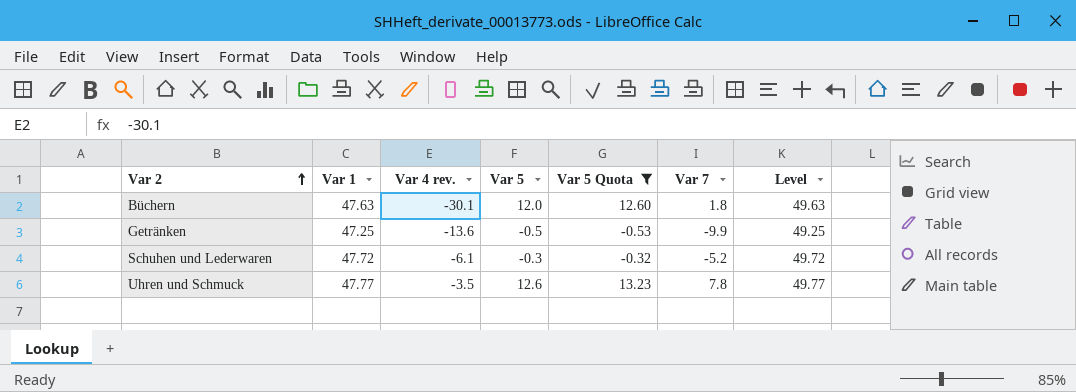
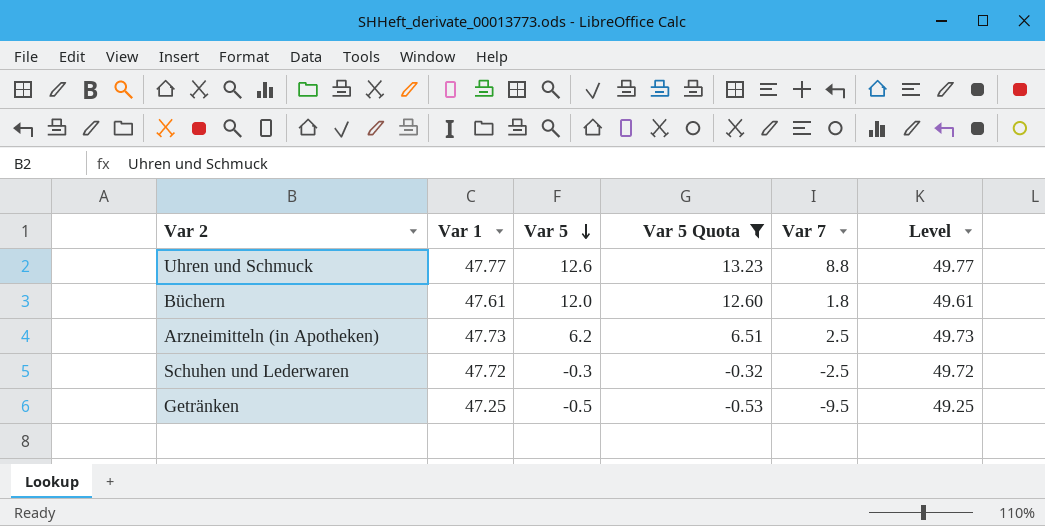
row order: Var 2 ascending -> Var 5 descending
column Var 4 rev. | position: 3 -> none
Uhren und Schmuck | Var 7: 7.8 -> 8.8
Büchern | Var 1: 47.63 -> 47.61
Büchern | Level: 49.63 -> 49.61
row Arzneimitteln (in Apotheken): none -> 47.73 | 6.2 | 6.51 | 2.5 | 49.73
Schuhen und Lederwaren | Var 7: -5.2 -> -2.5
Getränken | Var 7: -9.9 -> -9.5

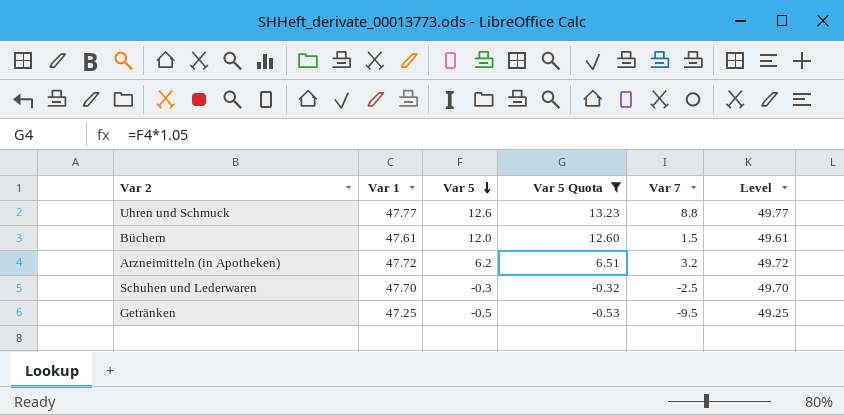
Büchern | Var 7: 1.8 -> 1.5
Arzneimitteln (in Apotheken) | Var 1: 47.73 -> 47.72
Arzneimitteln (in Apotheken) | Var 7: 2.5 -> 3.2
Arzneimitteln (in Apotheken) | Level: 49.73 -> 49.72
Schuhen und Lederwaren | Var 1: 47.72 -> 47.70
Schuhen und Lederwaren | Level: 49.72 -> 49.70

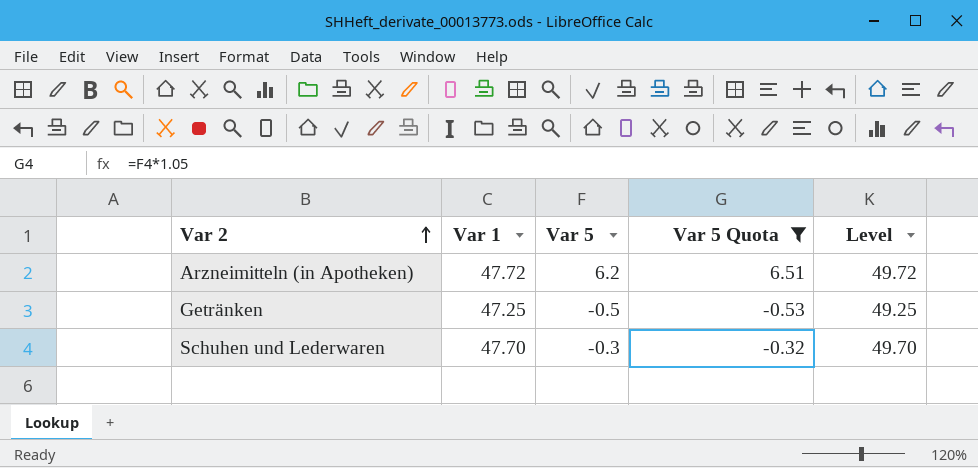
row order: Var 5 descending -> Var 2 ascending
column Var 7 | position: 5 -> none
row Uhren und Schmuck: 47.77 | 12.6 | 13.23 | 8.8 | 49.77 -> none
row Büchern: 47.61 | 12.0 | 12.60 | 1.5 | 49.61 -> none

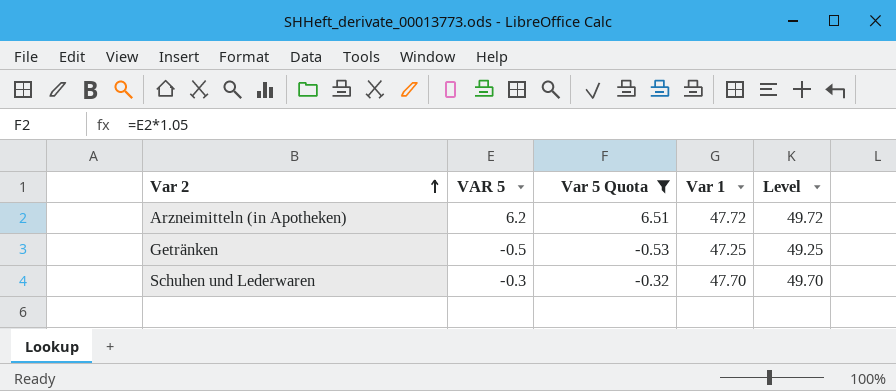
column name: Var 5 -> VAR 5
column Var 1 | position: 2 -> 4

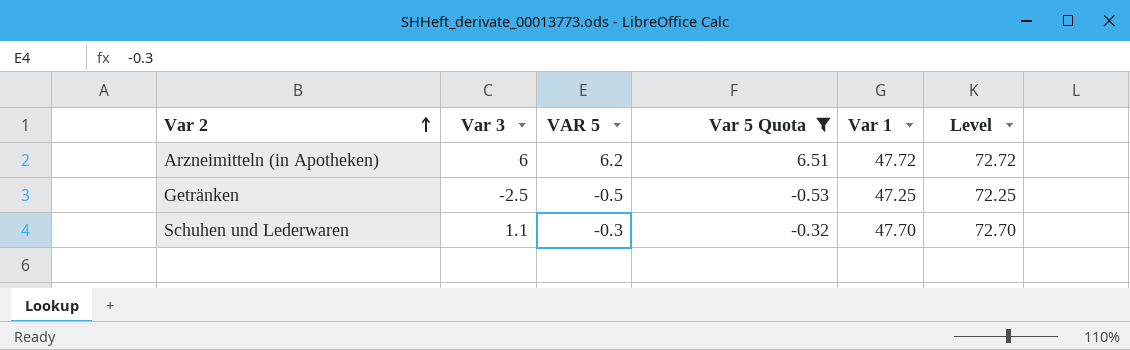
column Var 3 | position: none -> 2
column Level | formula: [Var 1] + 2 -> [Var 1] + 25

